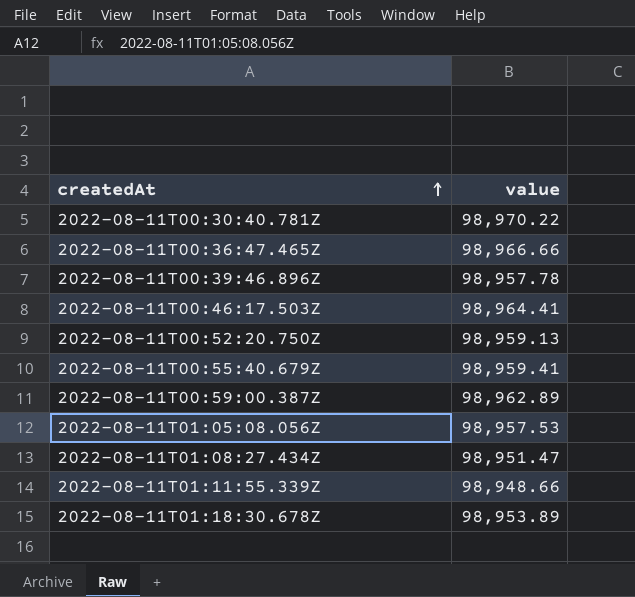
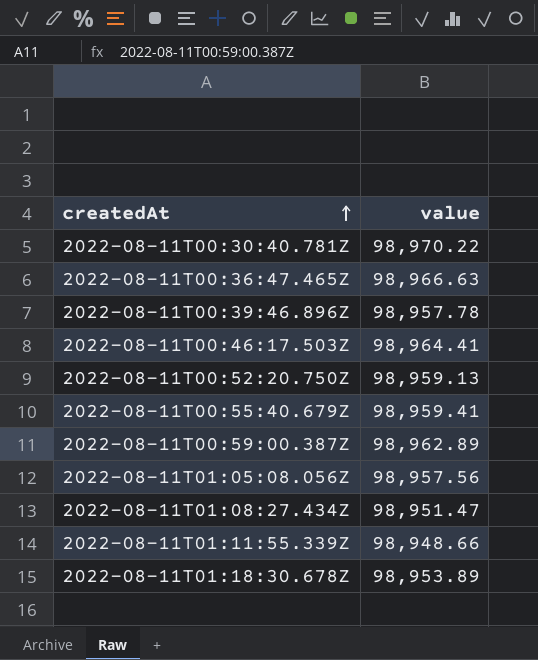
2022-08-11T00:36:47.465Z | value: 98,966.66 -> 98,966.63
2022-08-11T01:05:08.056Z | value: 98,957.53 -> 98,957.56

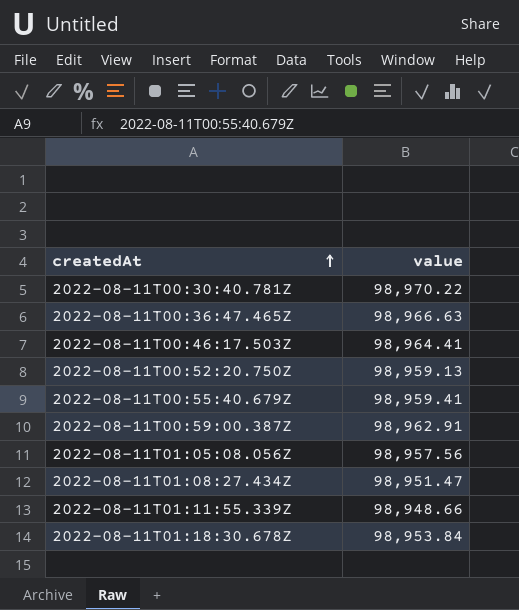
row 2022-08-11T00:39:46.896Z: 98,957.78 -> none
2022-08-11T00:59:00.387Z | value: 98,962.89 -> 98,962.91
2022-08-11T01:18:30.678Z | value: 98,953.89 -> 98,953.84

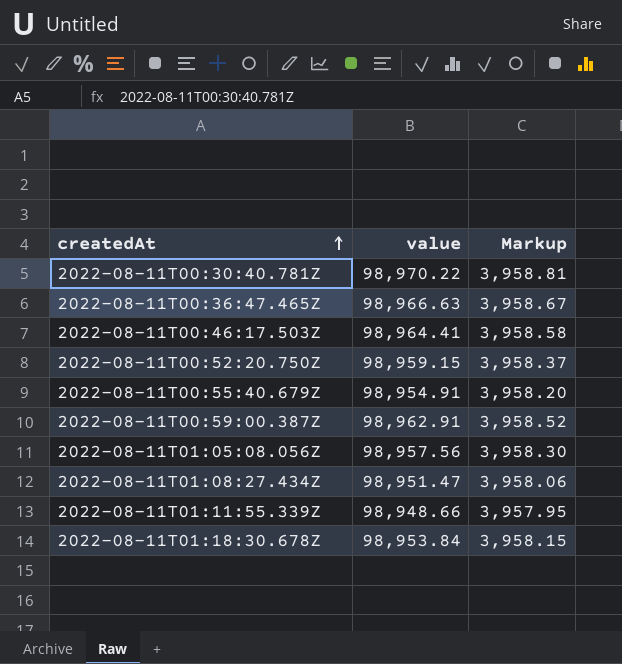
column Markup | formula: none -> [value] * 0.04
2022-08-11T00:52:20.750Z | value: 98,959.13 -> 98,959.15
2022-08-11T00:55:40.679Z | value: 98,959.41 -> 98,954.91

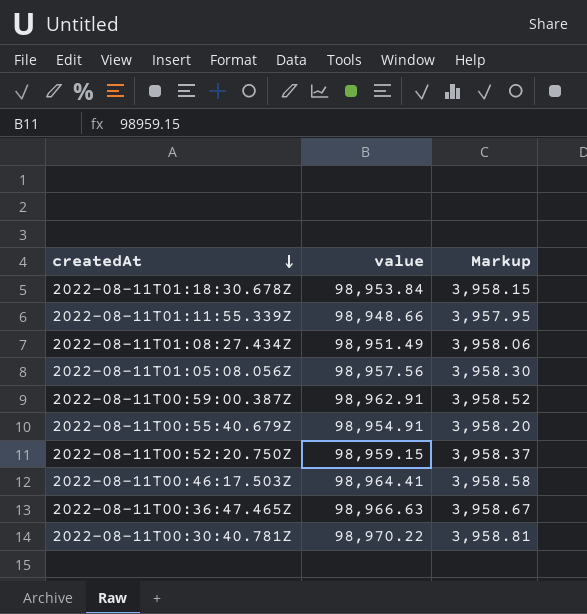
row order: createdAt ascending -> createdAt descending
2022-08-11T01:08:27.434Z | value: 98,951.47 -> 98,951.49

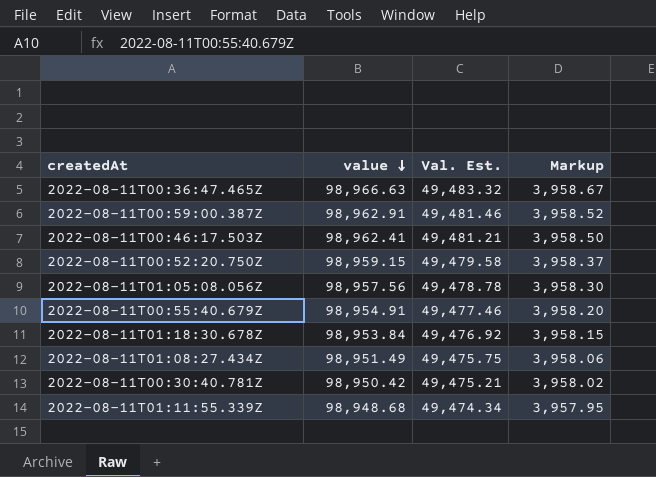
row order: createdAt descending -> value descending
column Val. Est. | formula: none -> [value] * 0.5
2022-08-11T00:46:17.503Z | value: 98,964.41 -> 98,962.41
2022-08-11T00:46:17.503Z | Markup: 3,958.58 -> 3,958.50
2022-08-11T00:30:40.781Z | value: 98,970.22 -> 98,950.42
2022-08-11T00:30:40.781Z | Markup: 3,958.81 -> 3,958.02
2022-08-11T01:11:55.339Z | value: 98,948.66 -> 98,948.68

